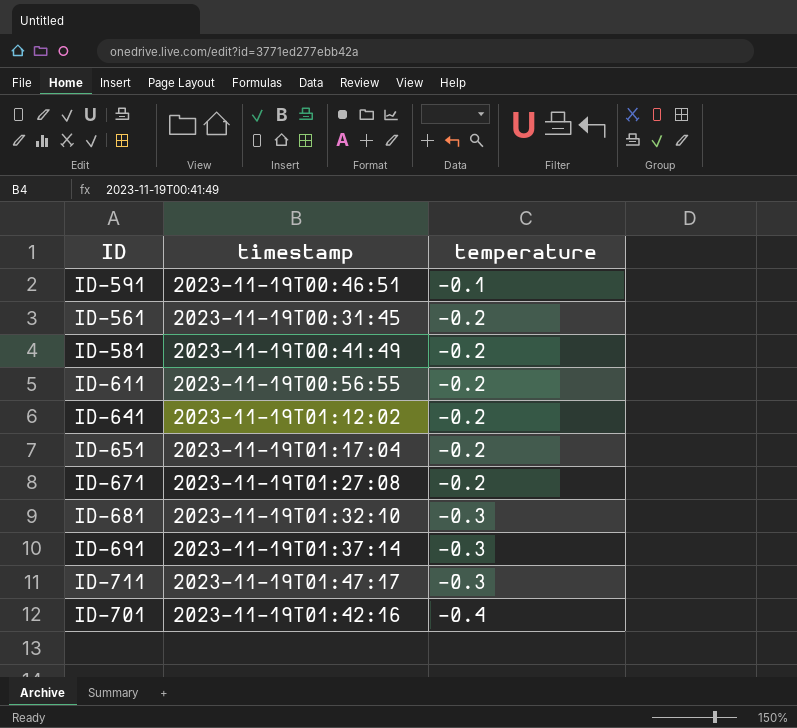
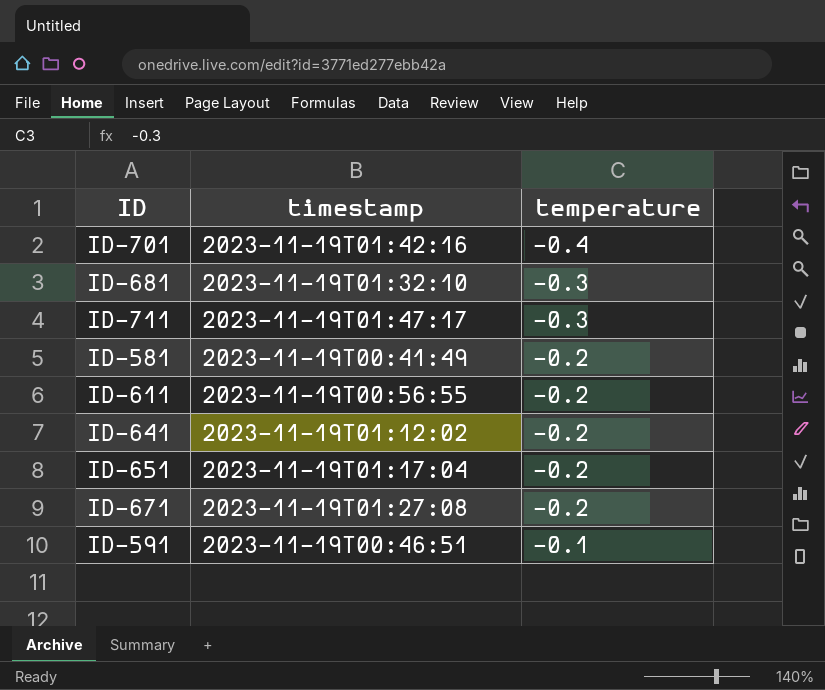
row order: temperature descending -> temperature ascending
row ID-561: 2023-11-19T00:31:45 | -0.2 -> none
row ID-691: 2023-11-19T01:37:14 | -0.3 -> none

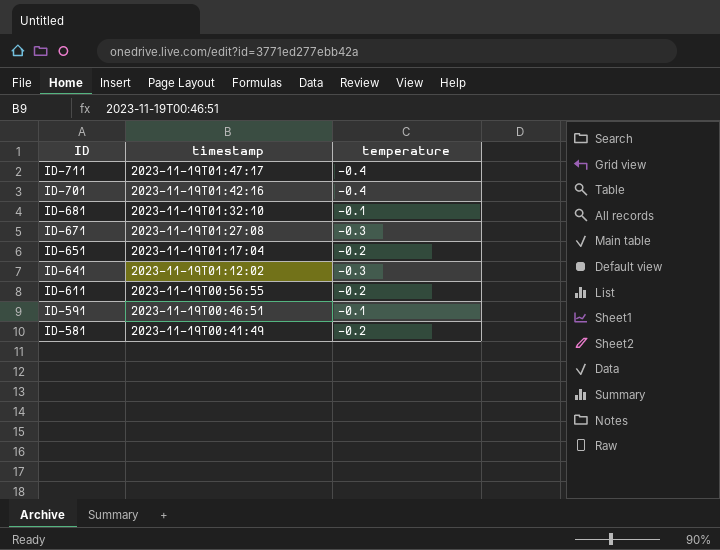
row order: temperature ascending -> ID descending
ID-711 | temperature: -0.3 -> -0.4
ID-681 | temperature: -0.3 -> -0.1
ID-671 | temperature: -0.2 -> -0.3
ID-641 | temperature: -0.2 -> -0.3

